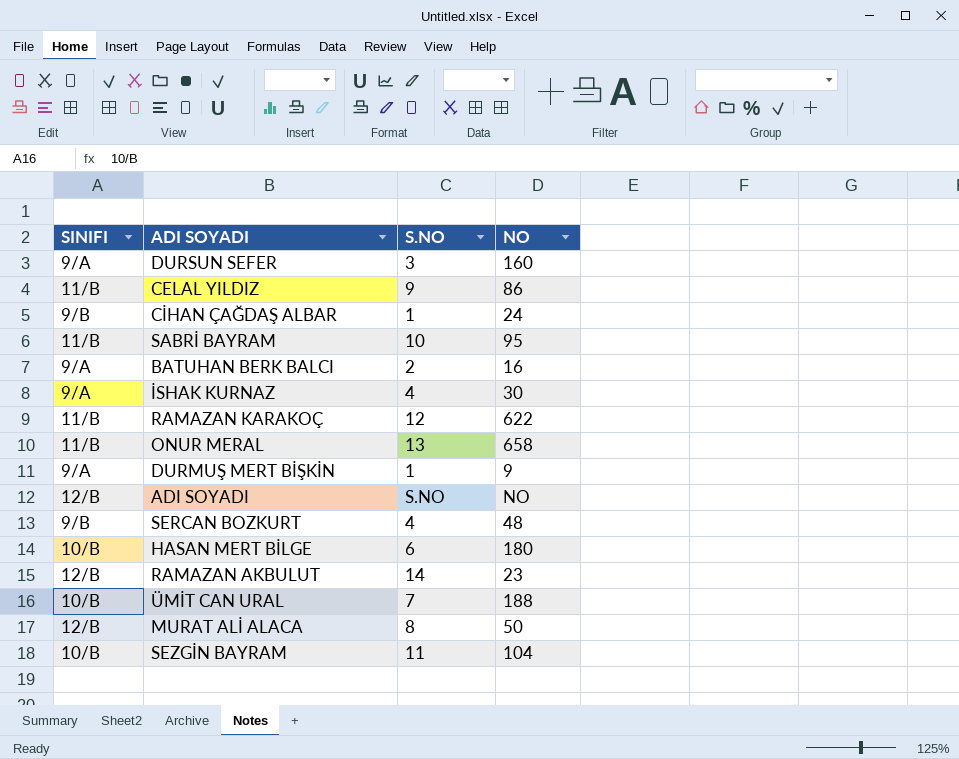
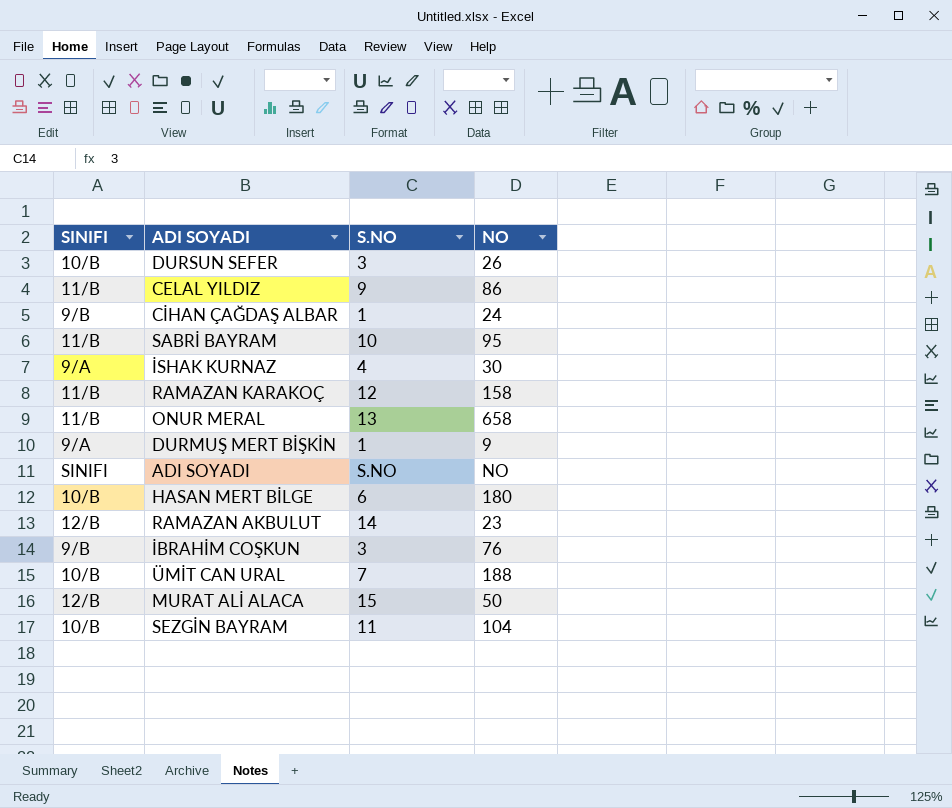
row BATUHAN BERK BALCI: 9/A | 2 | 16 -> none
row SERCAN BOZKURT: 9/B | 4 | 48 -> none
DURSUN SEFER | SINIFI: 9/A -> 10/B
DURSUN SEFER | NO: 160 -> 26
RAMAZAN KARAKOÇ | NO: 622 -> 158
ADI SOYADI | SINIFI: 12/B -> SINIFI
row İBRAHİM COŞKUN: none -> 9/B | 3 | 76
MURAT ALİ ALACA | S.NO: 8 -> 15

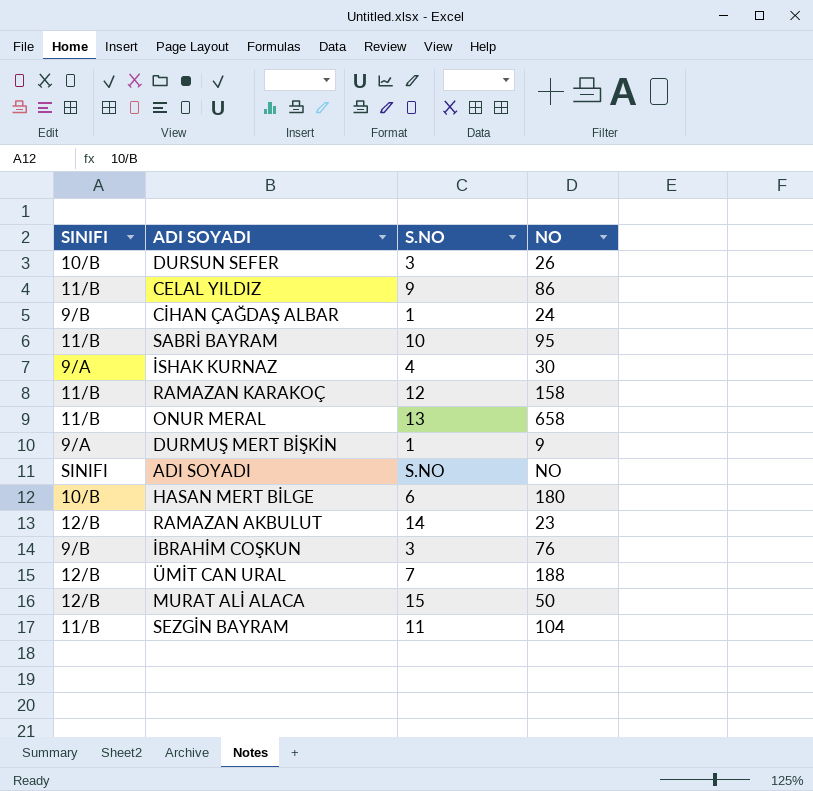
ÜMİT CAN URAL | SINIFI: 10/B -> 12/B
SEZGİN BAYRAM | SINIFI: 10/B -> 11/B

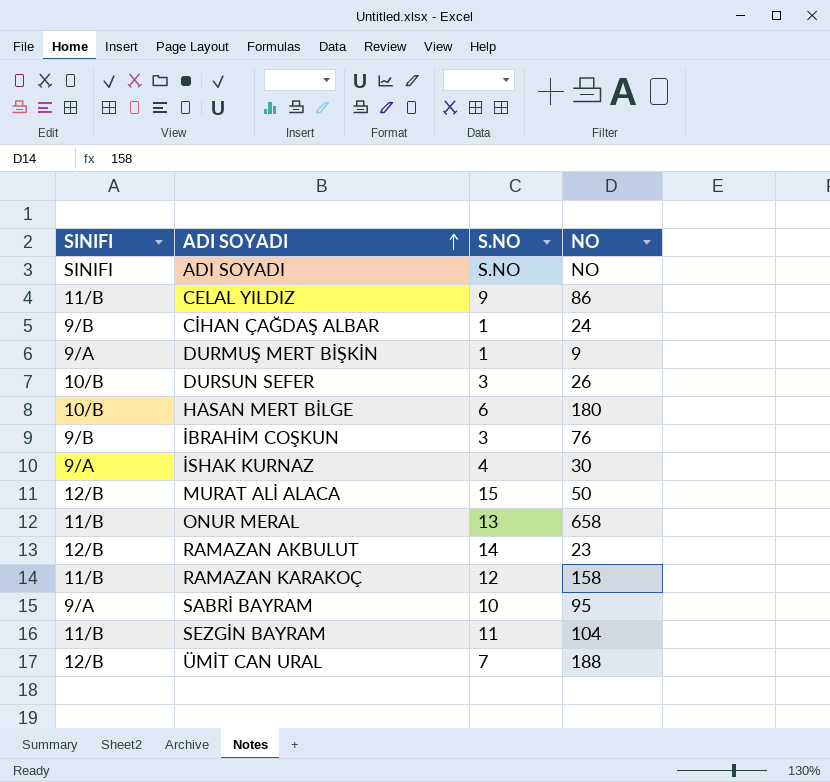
row order: none -> ADI SOYADI ascending
SABRİ BAYRAM | SINIFI: 11/B -> 9/A

